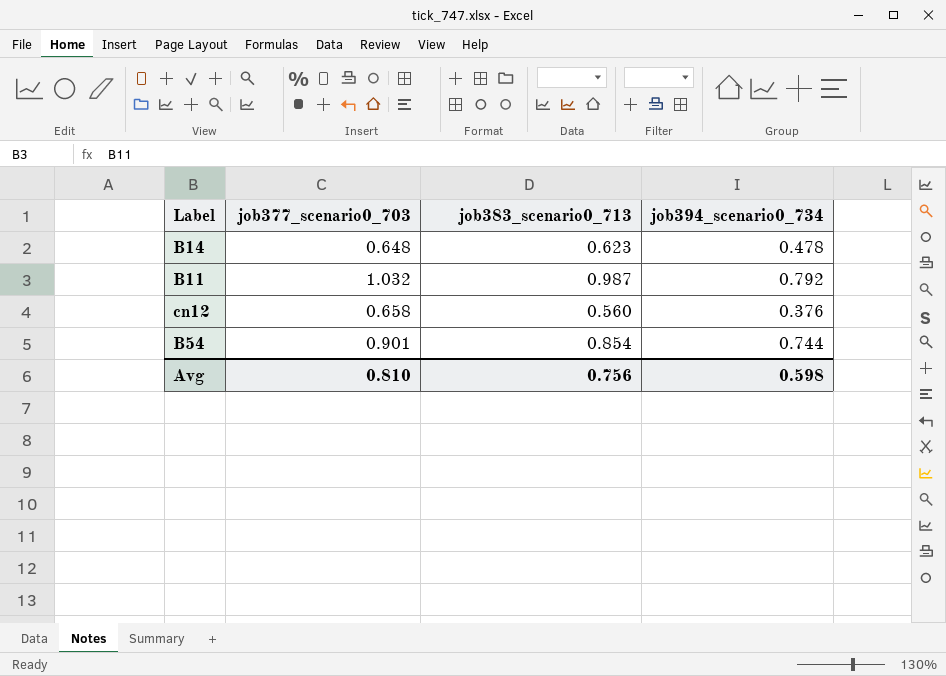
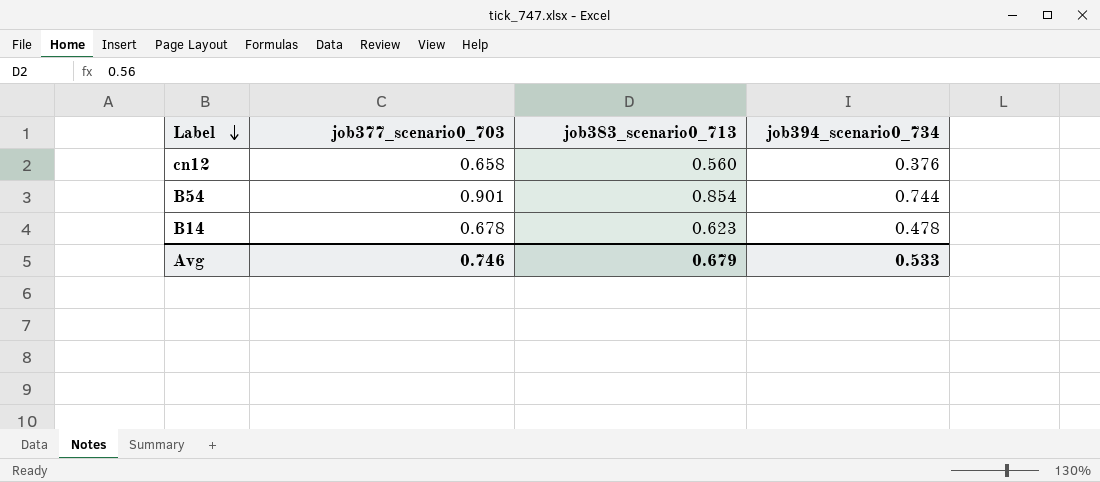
row order: none -> Label descending
row B11: 1.032 | 0.987 | 0.792 -> none
B14 | job377_scenario0_703: 0.648 -> 0.678
Avg | job377_scenario0_703: 0.810 -> 0.746
Avg | job383_scenario0_713: 0.756 -> 0.679
Avg | job394_scenario0_734: 0.598 -> 0.533

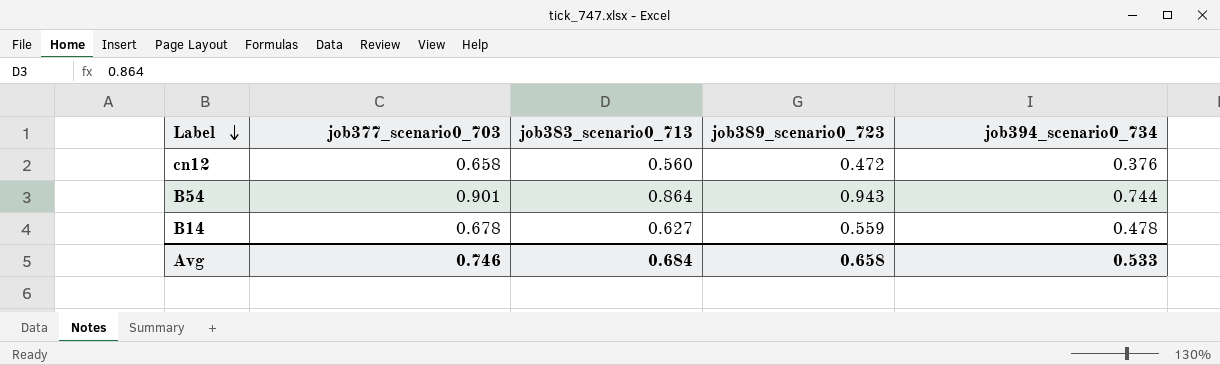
column job389_scenario0_723 | position: none -> 4
B54 | job383_scenario0_713: 0.854 -> 0.864
B14 | job383_scenario0_713: 0.623 -> 0.627
Avg | job383_scenario0_713: 0.679 -> 0.684

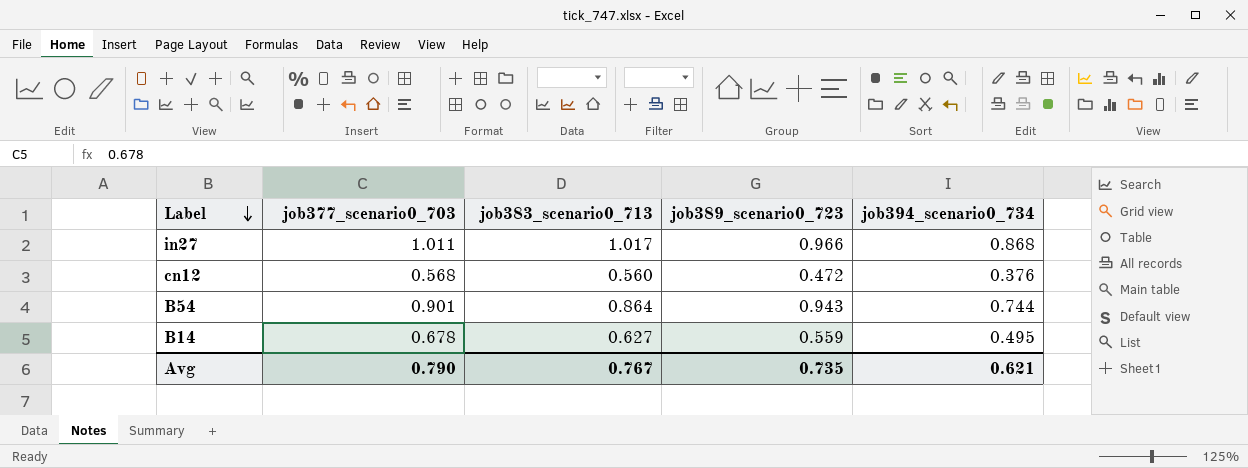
row in27: none -> 1.011 | 1.017 | 0.966 | 0.868
cn12 | job377_scenario0_703: 0.658 -> 0.568
B14 | job394_scenario0_734: 0.478 -> 0.495
Avg | job377_scenario0_703: 0.746 -> 0.790
Avg | job383_scenario0_713: 0.684 -> 0.767
Avg | job389_scenario0_723: 0.658 -> 0.735
Avg | job394_scenario0_734: 0.533 -> 0.621

